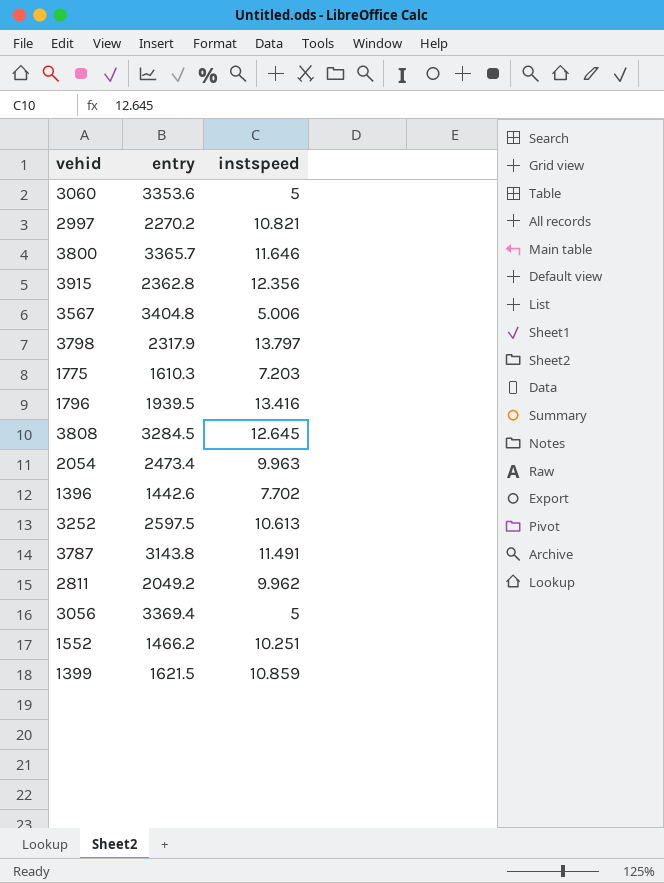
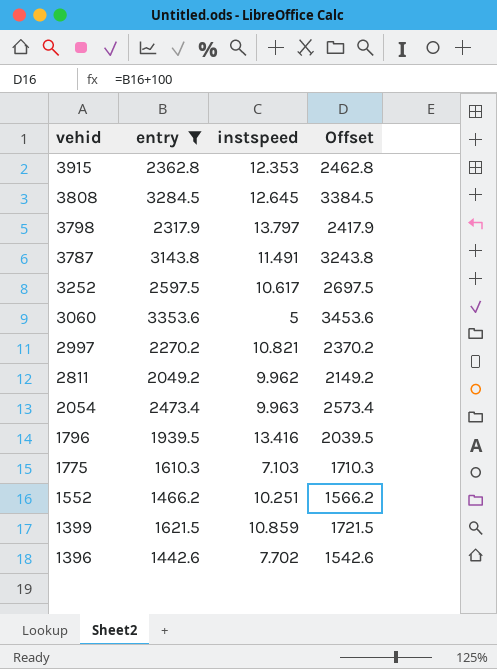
filter: none -> entry <= 3353.6
row order: none -> vehid descending
column Offset | formula: none -> [entry] + 100
3915 | instspeed: 12.356 -> 12.353
3252 | instspeed: 10.613 -> 10.617
1775 | instspeed: 7.203 -> 7.103

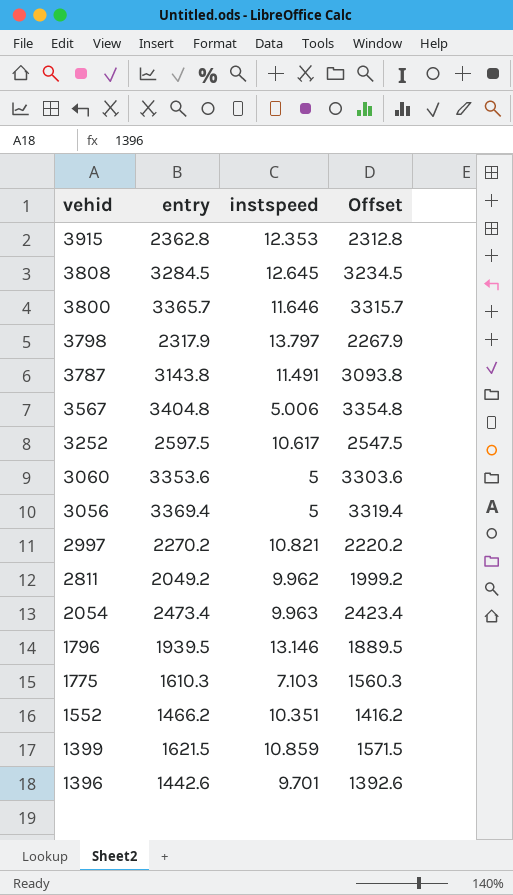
filter: entry <= 3353.6 -> none
column Offset | formula: [entry] + 100 -> [entry] - 50
1796 | instspeed: 13.416 -> 13.146
1552 | instspeed: 10.251 -> 10.351
1396 | instspeed: 7.702 -> 9.701

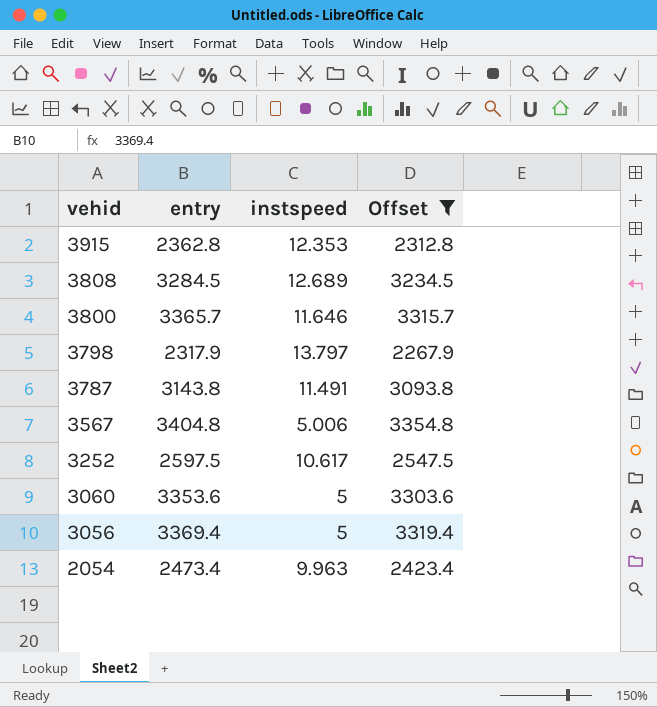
filter: none -> Offset >= 2267.9
3808 | instspeed: 12.645 -> 12.689

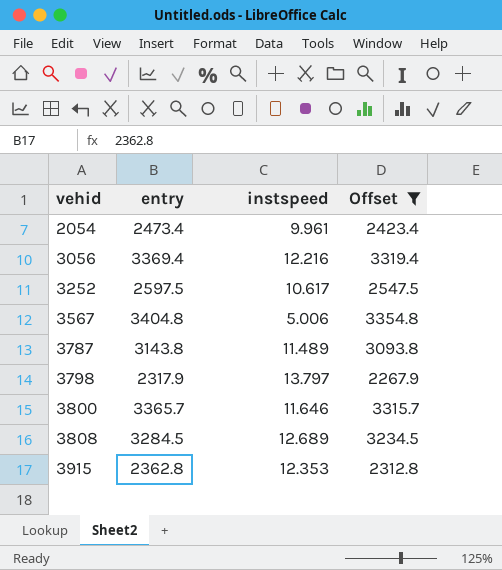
row order: vehid descending -> vehid ascending
row 3060: 3353.6 | 5 | 3303.6 -> none
2054 | instspeed: 9.963 -> 9.961
3056 | instspeed: 5 -> 12.216
3787 | instspeed: 11.491 -> 11.489

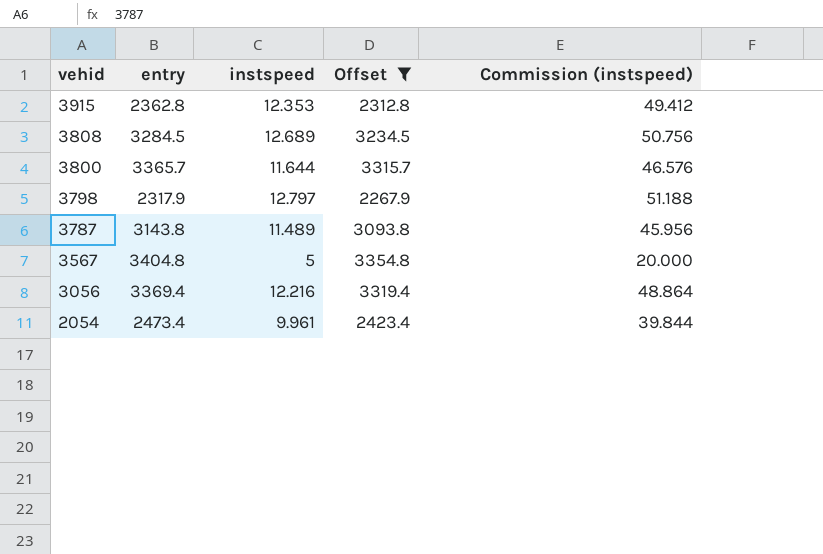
row order: vehid ascending -> vehid descending
column Commission (instspeed) | formula: none -> [instspeed] * 4
row 3252: 2597.5 | 10.617 | 2547.5 -> none
3800 | instspeed: 11.646 -> 11.644
3798 | instspeed: 13.797 -> 12.797
3567 | instspeed: 5.006 -> 5

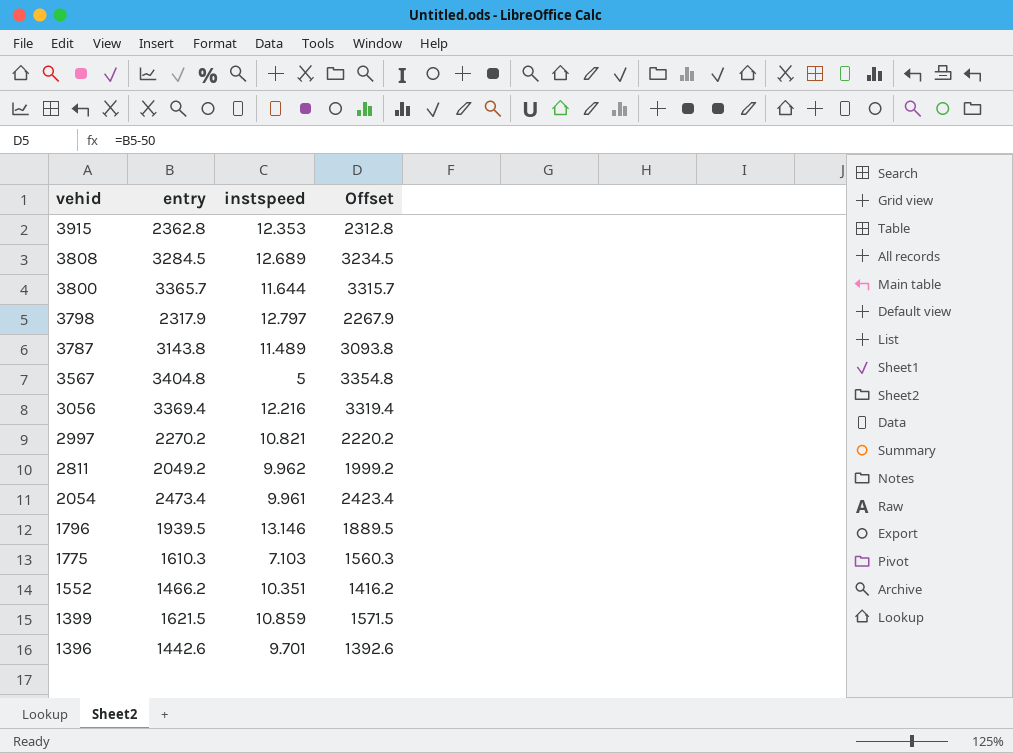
filter: Offset >= 2267.9 -> none
column Commission (instspeed) | formula: [instspeed] * 4 -> none

